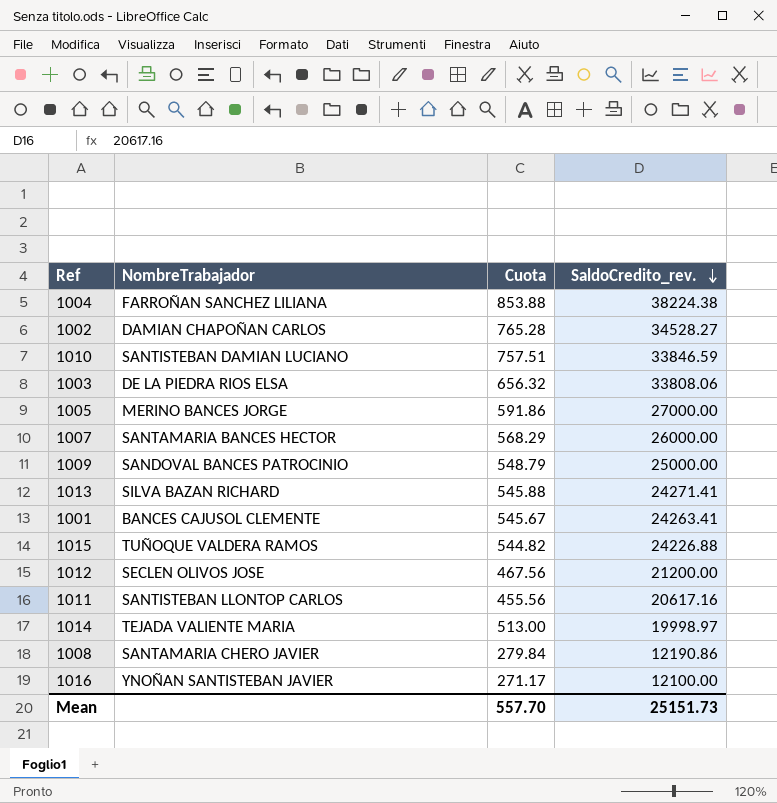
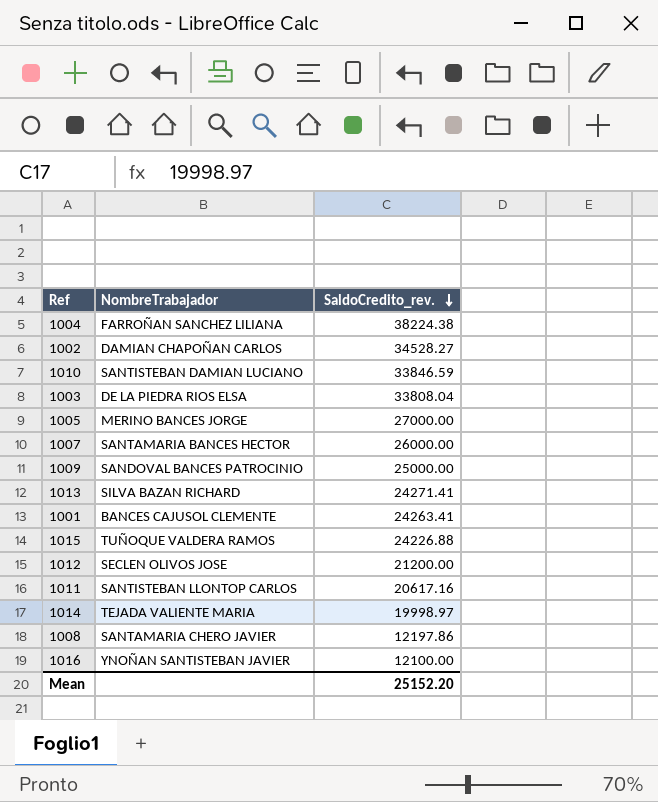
column Cuota | position: 3 -> none
1003 | SaldoCredito_rev.: 33808.06 -> 33808.04
1008 | SaldoCredito_rev.: 12190.86 -> 12197.86
Mean | SaldoCredito_rev.: 25151.73 -> 25152.20

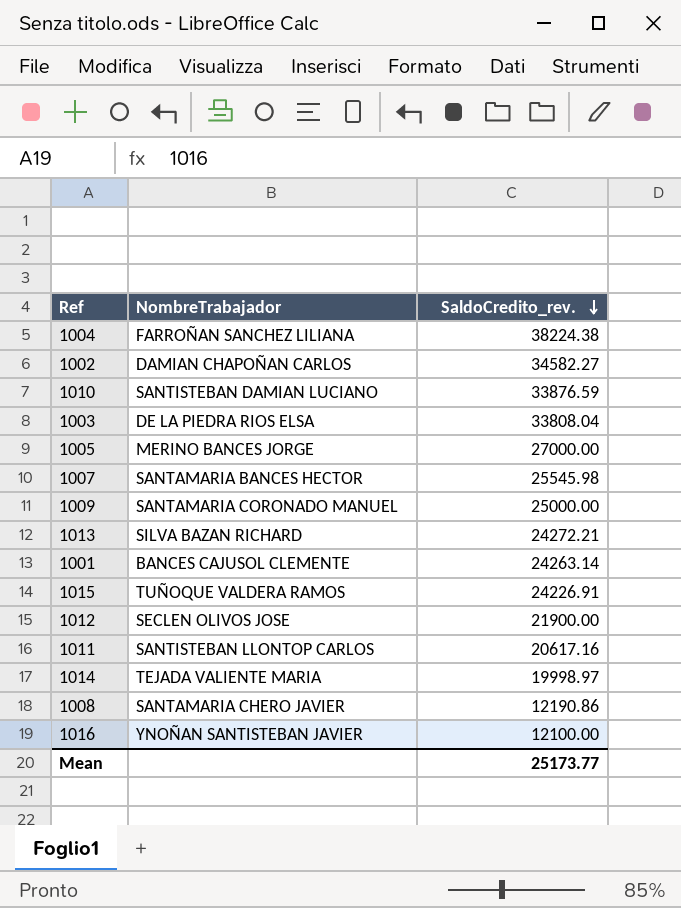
1002 | SaldoCredito_rev.: 34528.27 -> 34582.27
1010 | SaldoCredito_rev.: 33846.59 -> 33876.59
1007 | SaldoCredito_rev.: 26000.00 -> 25545.98
1009 | NombreTrabajador: SANDOVAL BANCES PATROCINIO -> SANTAMARIA CORONADO MANUEL
1013 | SaldoCredito_rev.: 24271.41 -> 24272.21
1001 | SaldoCredito_rev.: 24263.41 -> 24263.14
1015 | SaldoCredito_rev.: 24226.88 -> 24226.91
1012 | SaldoCredito_rev.: 21200.00 -> 21900.00
1008 | SaldoCredito_rev.: 12197.86 -> 12190.86
Mean | SaldoCredito_rev.: 25152.20 -> 25173.77

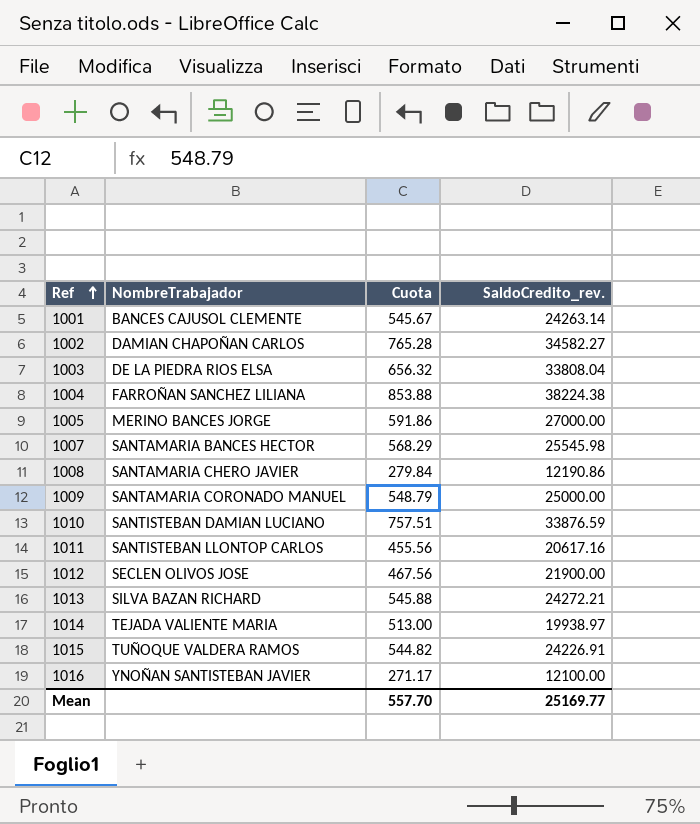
row order: SaldoCredito_rev. descending -> Ref ascending
column Cuota | position: none -> 3
1014 | SaldoCredito_rev.: 19998.97 -> 19938.97
Mean | SaldoCredito_rev.: 25173.77 -> 25169.77

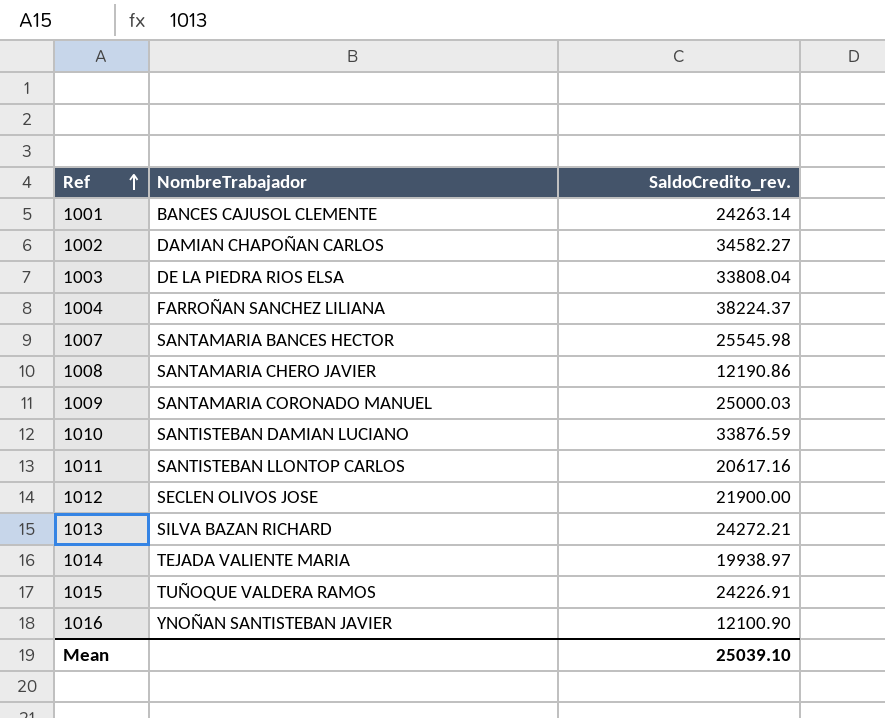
column Cuota | position: 3 -> none
row 1005: MERINO BANCES JORGE | 591.86 | 27000.00 -> none
1004 | SaldoCredito_rev.: 38224.38 -> 38224.37
1009 | SaldoCredito_rev.: 25000.00 -> 25000.03
1016 | SaldoCredito_rev.: 12100.00 -> 12100.90
Mean | SaldoCredito_rev.: 25169.77 -> 25039.10

